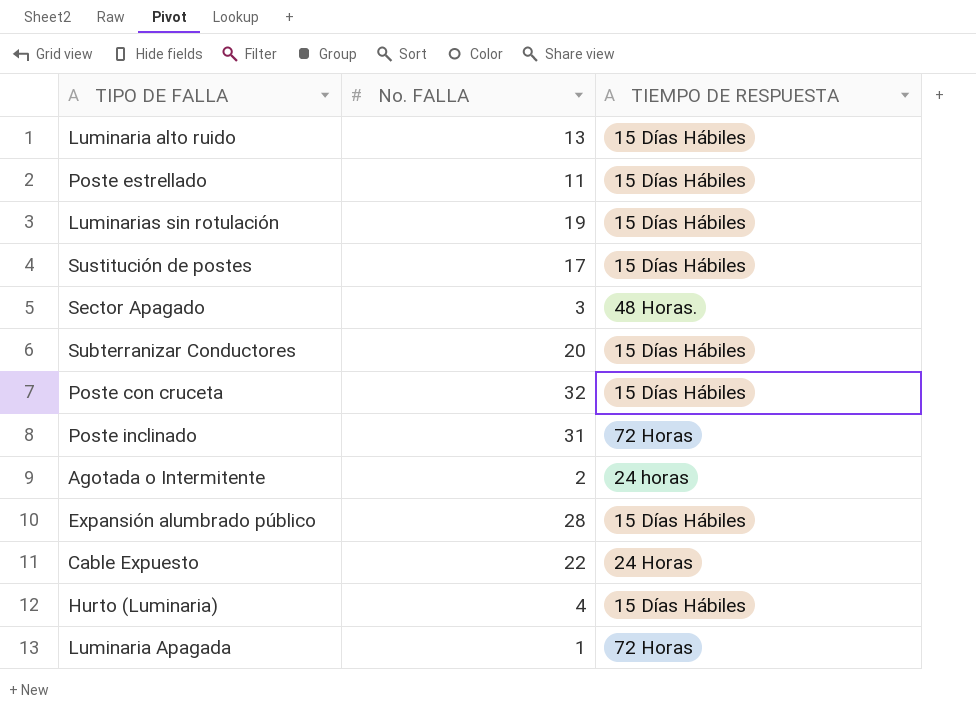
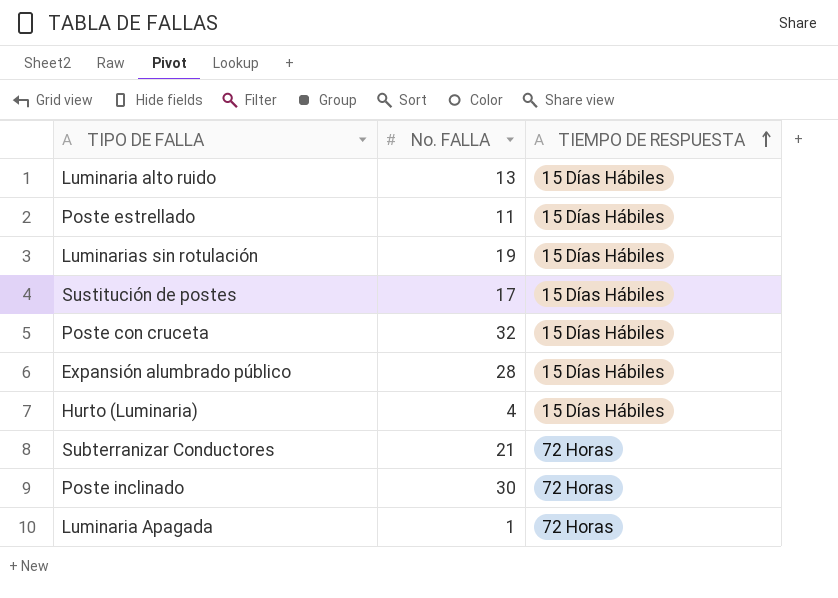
row order: none -> TIEMPO DE RESPUESTA ascending
row Sector Apagado: 3 | 48 Horas. -> none
row Agotada o Intermitente: 2 | 24 horas -> none
row Cable Expuesto: 22 | 24 Horas -> none
Subterranizar Conductores | No. FALLA: 20 -> 21
Subterranizar Conductores | TIEMPO DE RESPUESTA: 15 Días Hábiles -> 72 Horas
Poste inclinado | No. FALLA: 31 -> 30

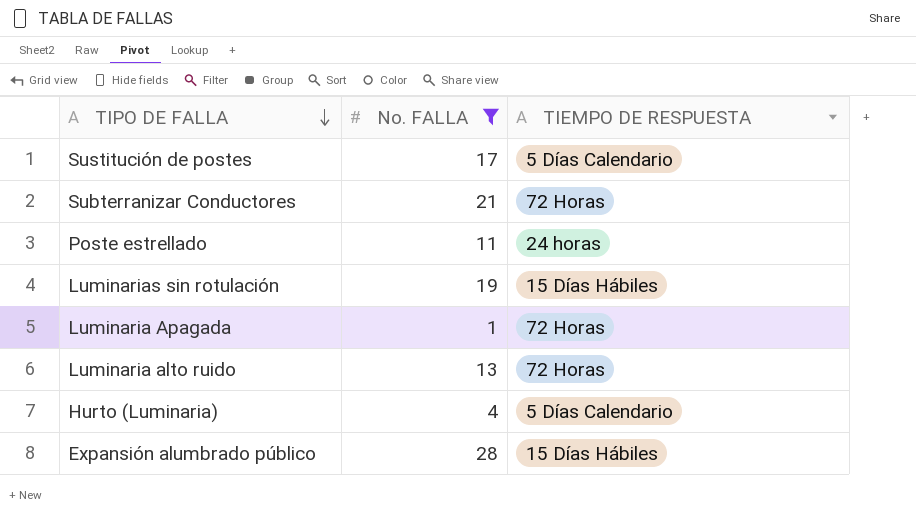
filter: none -> No. FALLA <= 28
row order: TIEMPO DE RESPUESTA ascending -> TIPO DE FALLA descending
Sustitución de postes | TIEMPO DE RESPUESTA: 15 Días Hábiles -> 5 Días Calendario
Poste estrellado | TIEMPO DE RESPUESTA: 15 Días Hábiles -> 24 horas
Luminaria alto ruido | TIEMPO DE RESPUESTA: 15 Días Hábiles -> 72 Horas
Hurto (Luminaria) | TIEMPO DE RESPUESTA: 15 Días Hábiles -> 5 Días Calendario

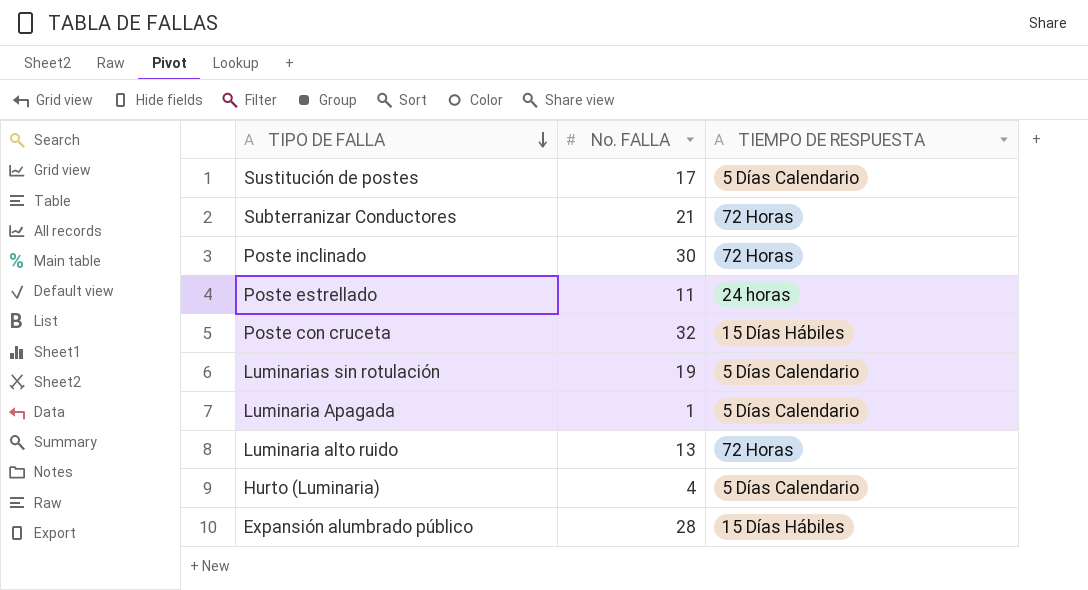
filter: No. FALLA <= 28 -> none
Luminarias sin rotulación | TIEMPO DE RESPUESTA: 15 Días Hábiles -> 5 Días Calendario
Luminaria Apagada | TIEMPO DE RESPUESTA: 72 Horas -> 5 Días Calendario

